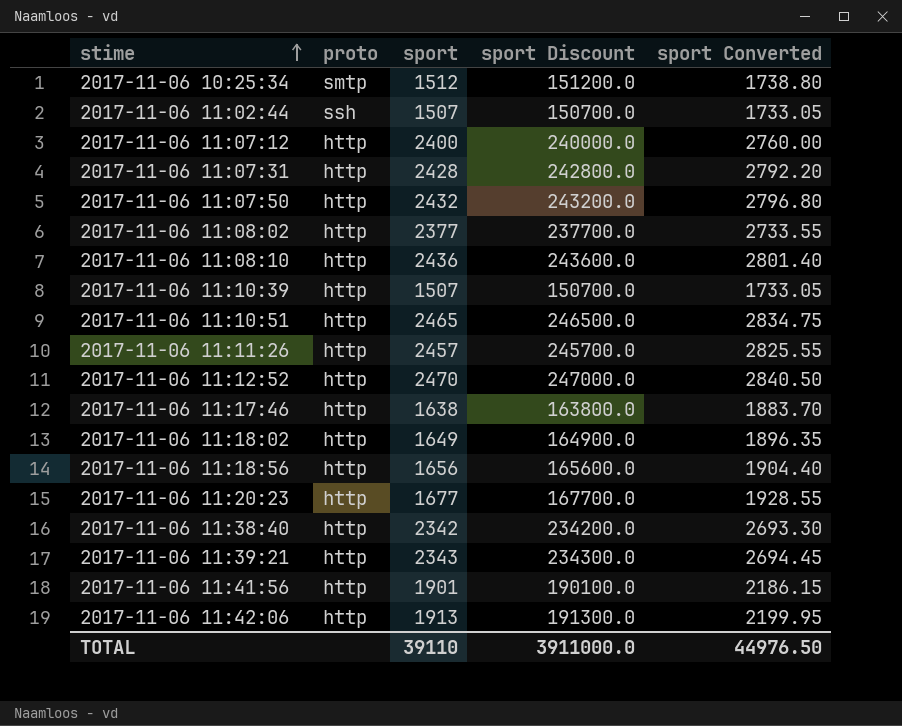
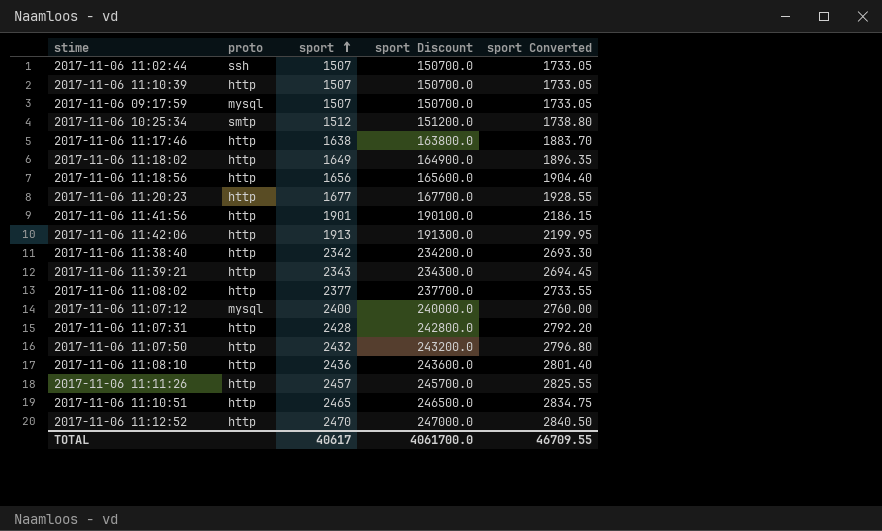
row order: stime ascending -> sport ascending
row 2017-11-06 09:17:59: none -> mysql | 1507 | 150700.0 | 1733.05
2017-11-06 11:07:12 | proto: http -> mysql
TOTAL | sport: 39110 -> 40617
TOTAL | sport Discount: 3911000.0 -> 4061700.0
TOTAL | sport Converted: 44976.50 -> 46709.55

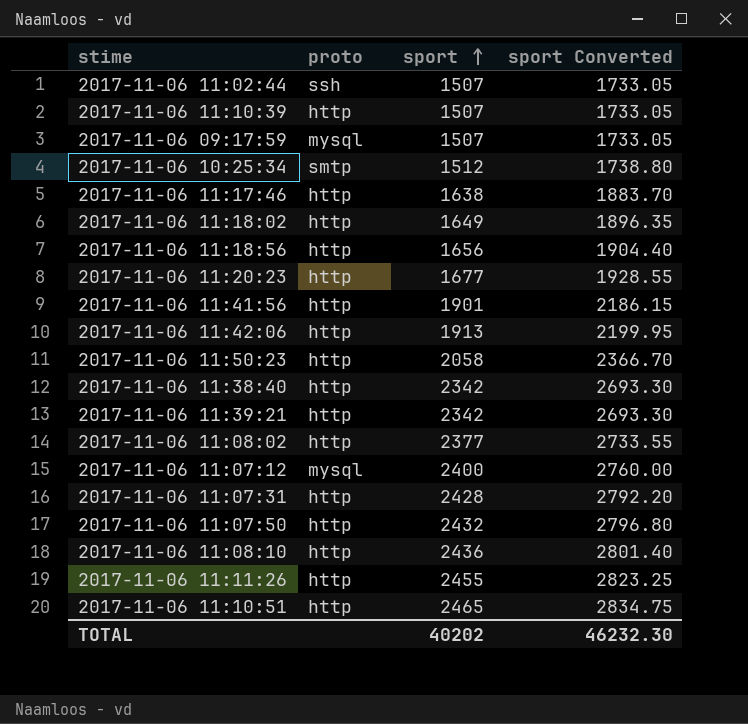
column sport Discount | formula: [sport] * 100 -> none
row 2017-11-06 11:12:52: http | 2470 | 247000.0 | 2840.50 -> none
row 2017-11-06 11:50:23: none -> http | 2058 | 2366.70
2017-11-06 11:39:21 | sport: 2343 -> 2342
2017-11-06 11:39:21 | sport Converted: 2694.45 -> 2693.30
2017-11-06 11:11:26 | sport: 2457 -> 2455
2017-11-06 11:11:26 | sport Converted: 2825.55 -> 2823.25
TOTAL | sport: 40617 -> 40202
TOTAL | sport Converted: 46709.55 -> 46232.30

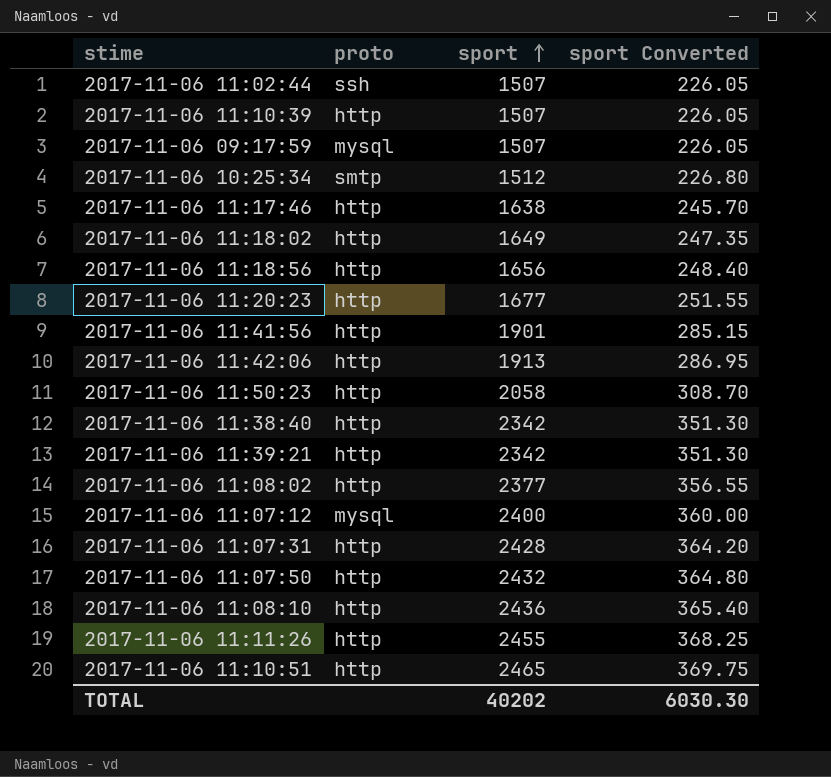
column sport Converted | formula: [sport] * 1.15 -> [sport] * 0.15
TOTAL | sport Converted: 46232.30 -> 6030.30

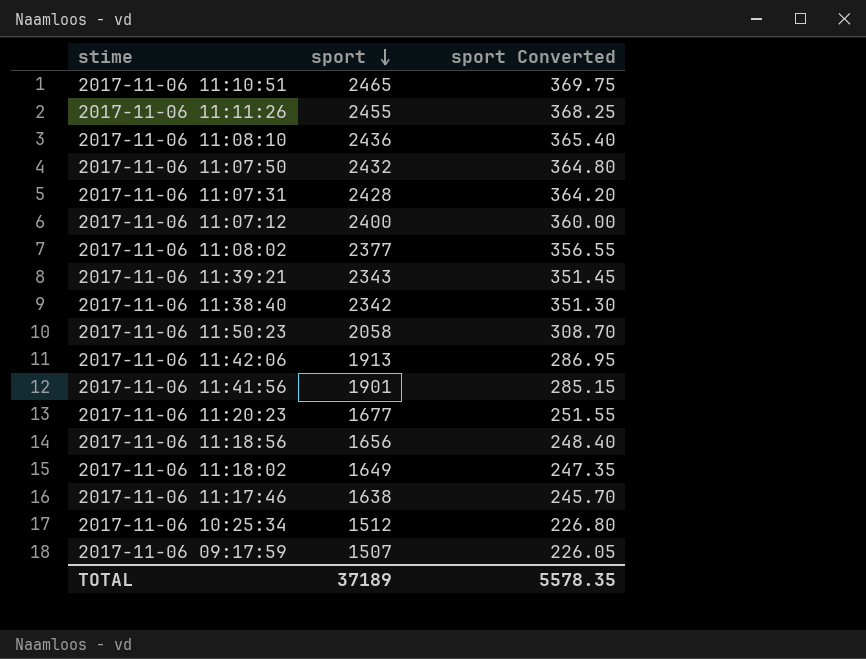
row order: sport ascending -> sport descending
column proto | position: 2 -> none
row 2017-11-06 11:02:44: ssh | 1507 | 226.05 -> none
row 2017-11-06 11:10:39: http | 1507 | 226.05 -> none
2017-11-06 11:39:21 | sport: 2342 -> 2343
2017-11-06 11:39:21 | sport Converted: 351.30 -> 351.45
TOTAL | sport: 40202 -> 37189
TOTAL | sport Converted: 6030.30 -> 5578.35

